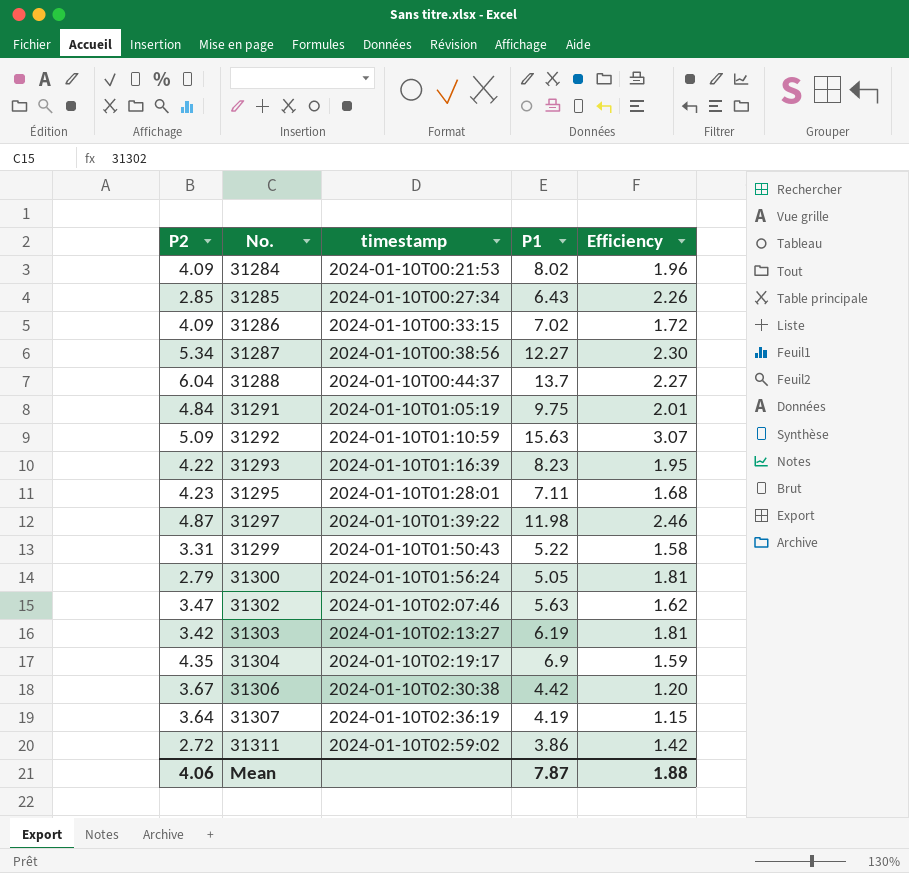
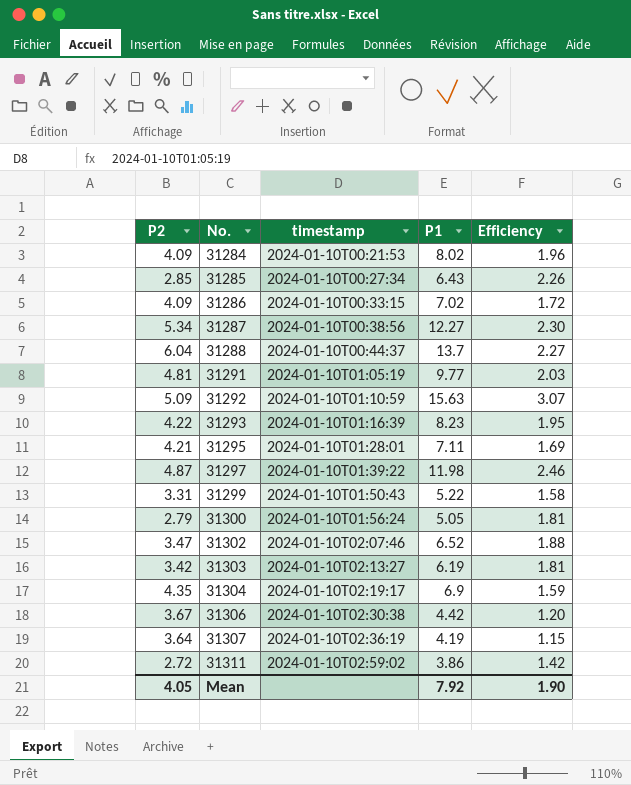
31291 | P2: 4.84 -> 4.81
31291 | P1: 9.75 -> 9.77
31291 | Efficiency: 2.01 -> 2.03
31295 | P2: 4.23 -> 4.21
31295 | Efficiency: 1.68 -> 1.69
31302 | P1: 5.63 -> 6.52
31302 | Efficiency: 1.62 -> 1.88
Mean | P2: 4.06 -> 4.05
Mean | P1: 7.87 -> 7.92
Mean | Efficiency: 1.88 -> 1.90

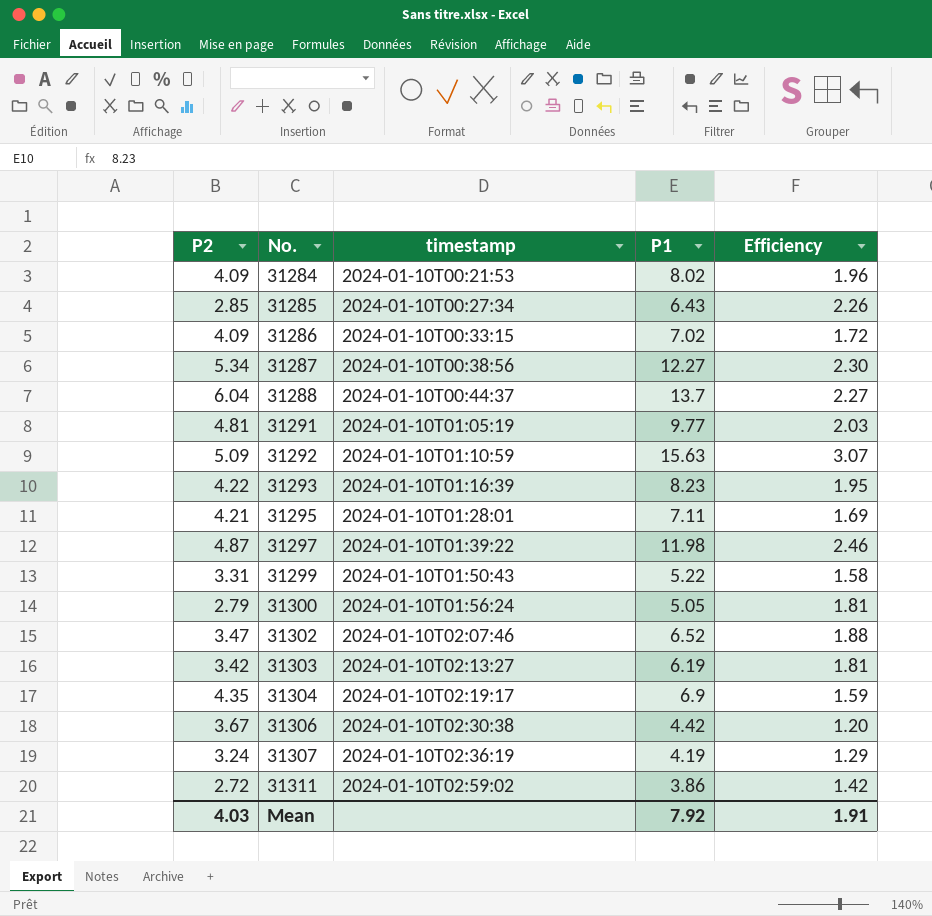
31307 | P2: 3.64 -> 3.24
31307 | Efficiency: 1.15 -> 1.29
Mean | P2: 4.05 -> 4.03
Mean | Efficiency: 1.90 -> 1.91

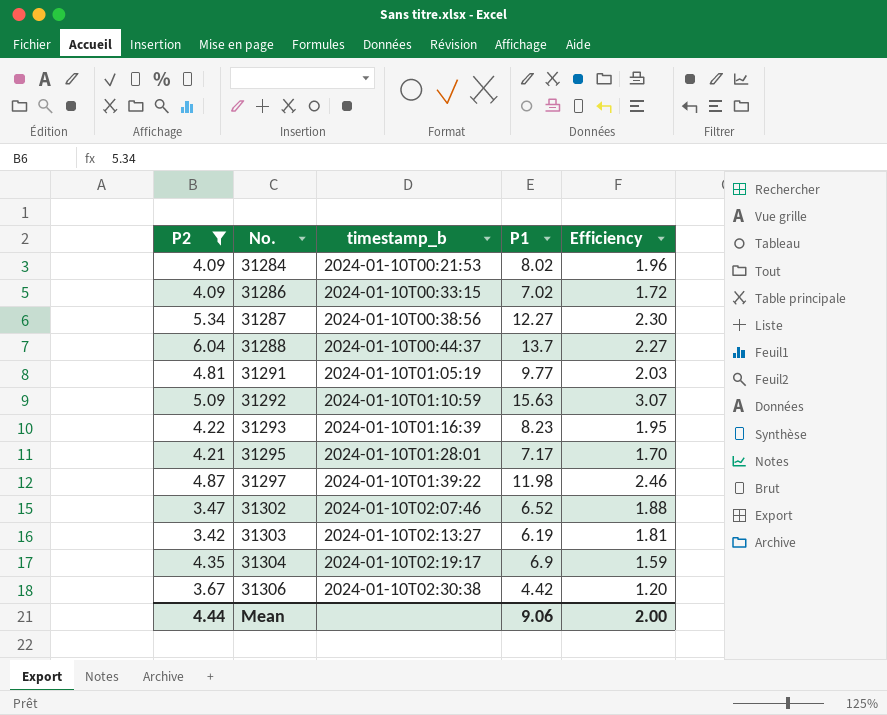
filter: none -> P2 >= 3.42
column name: timestamp -> timestamp_b
31295 | P1: 7.11 -> 7.17
31295 | Efficiency: 1.69 -> 1.70
Mean | P2: 4.03 -> 4.44
Mean | P1: 7.92 -> 9.06
Mean | Efficiency: 1.91 -> 2.00

